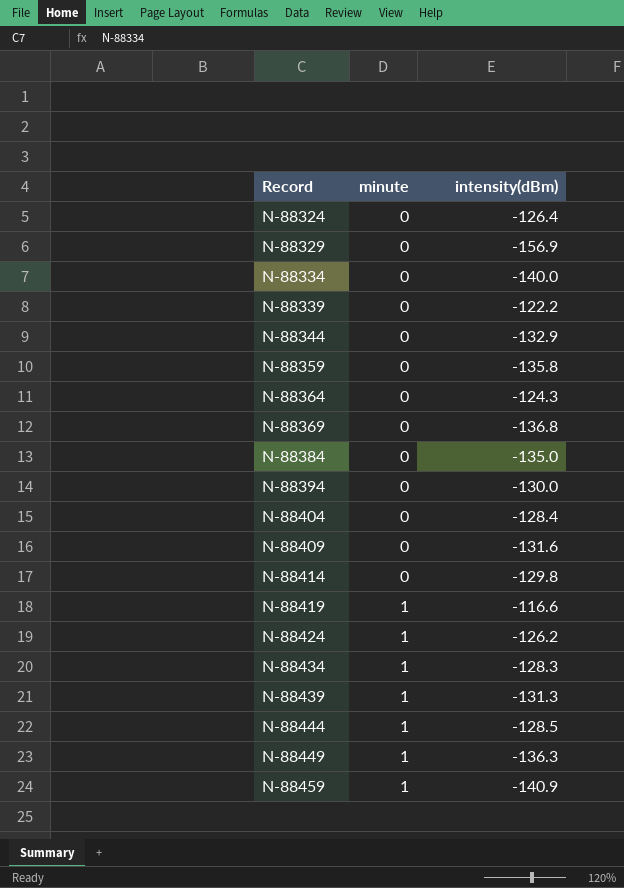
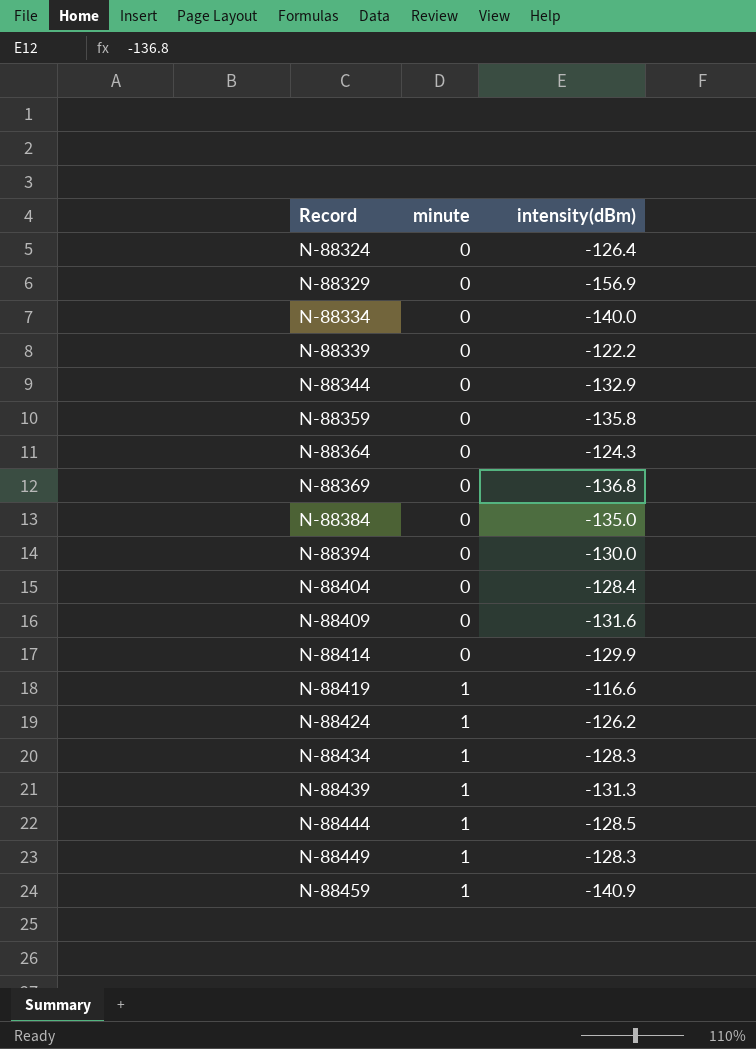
N-88414 | intensity(dBm): -129.8 -> -129.9
N-88449 | intensity(dBm): -136.3 -> -128.3

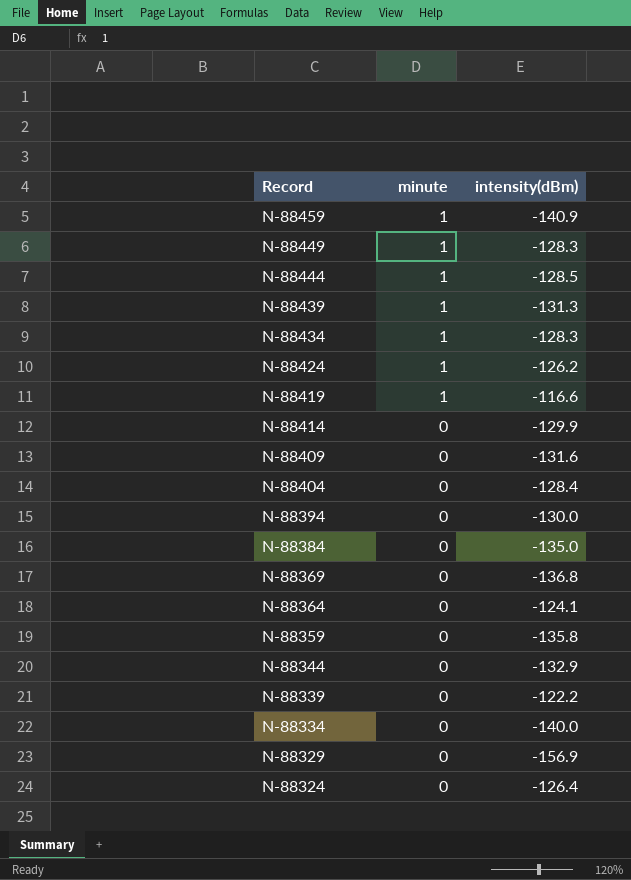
row order: Record ascending -> Record descending
N-88364 | intensity(dBm): -124.3 -> -124.1

